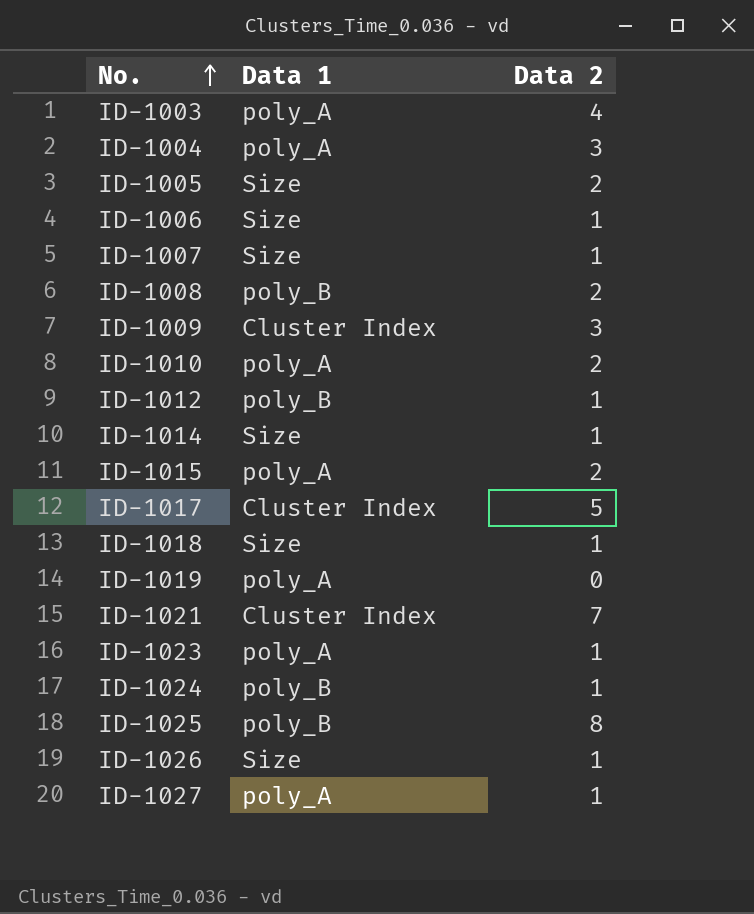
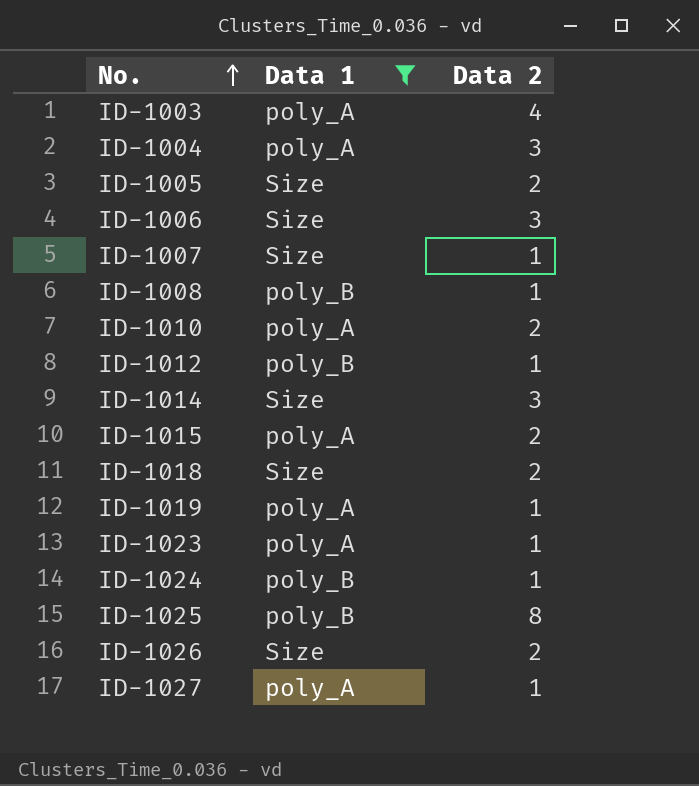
filter: none -> Data 1 != Cluster Index
ID-1006 | Data 2: 1 -> 3
ID-1008 | Data 2: 2 -> 1
ID-1014 | Data 2: 1 -> 3
ID-1018 | Data 2: 1 -> 2
ID-1019 | Data 2: 0 -> 1
ID-1026 | Data 2: 1 -> 2

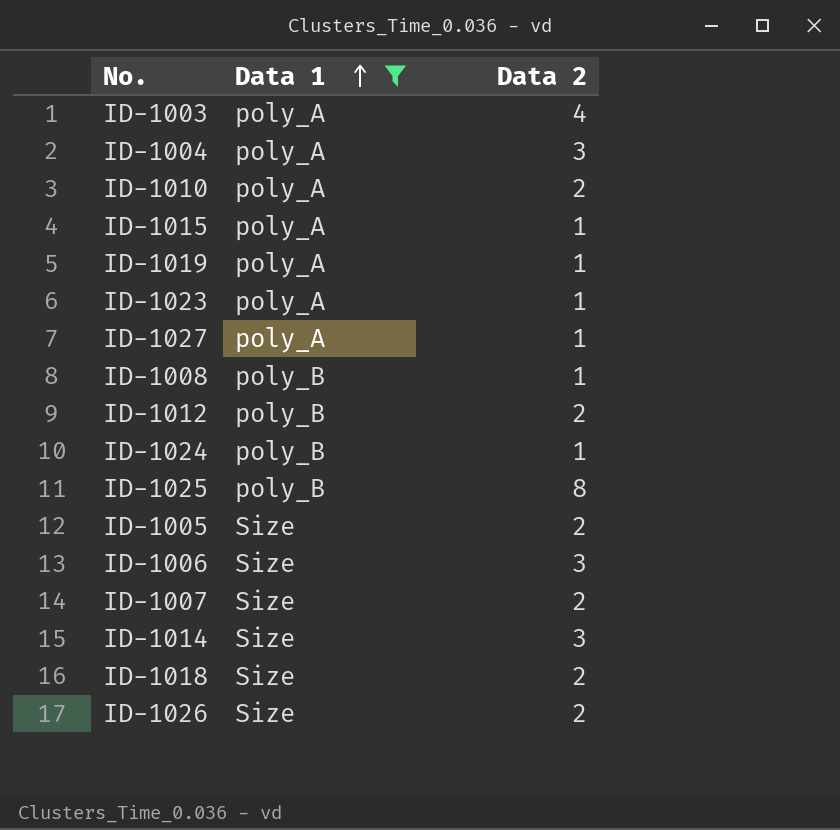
row order: No. ascending -> Data 1 ascending
ID-1015 | Data 2: 2 -> 1
ID-1012 | Data 2: 1 -> 2
ID-1007 | Data 2: 1 -> 2

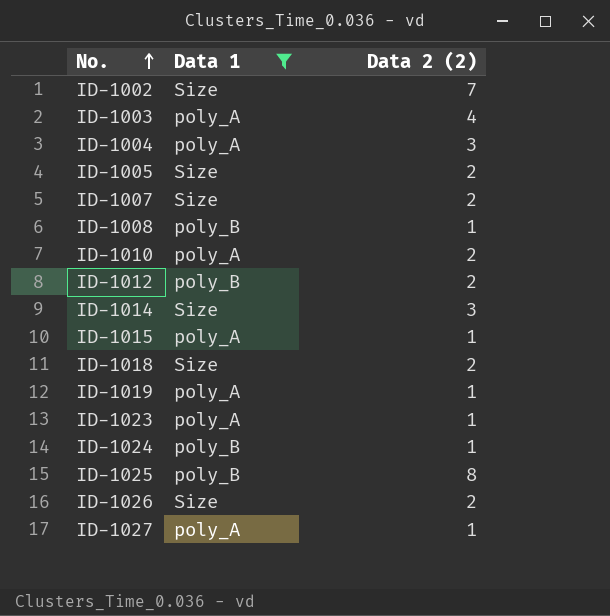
row order: Data 1 ascending -> No. ascending
column name: Data 2 -> Data 2 (2)
row ID-1006: Size | 3 -> none
row ID-1002: none -> Size | 7

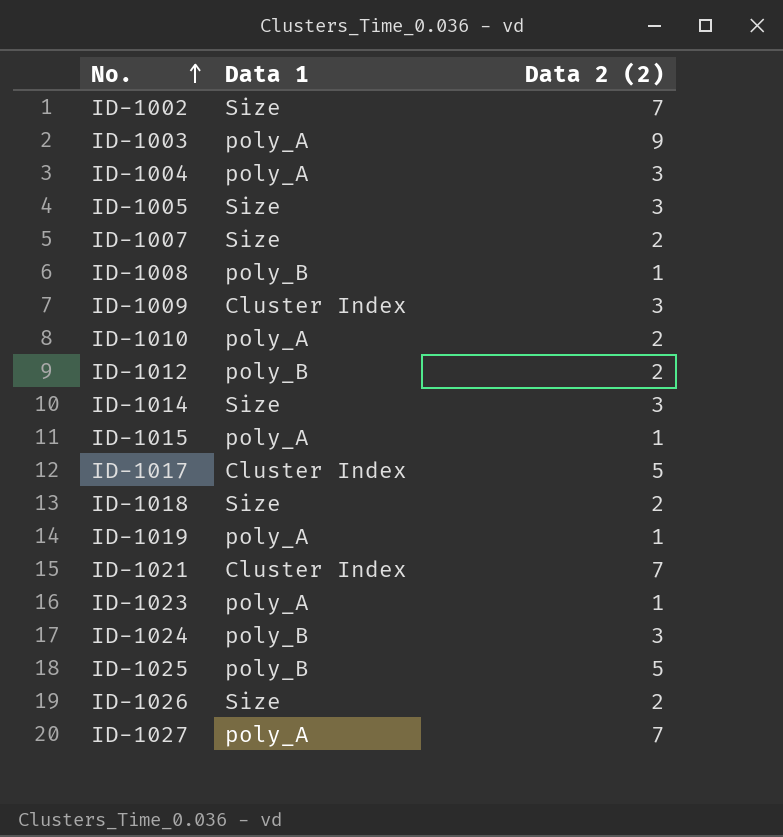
filter: Data 1 != Cluster Index -> none
ID-1003 | Data 2 (2): 4 -> 9
ID-1005 | Data 2 (2): 2 -> 3
ID-1024 | Data 2 (2): 1 -> 3
ID-1025 | Data 2 (2): 8 -> 5
ID-1027 | Data 2 (2): 1 -> 7

